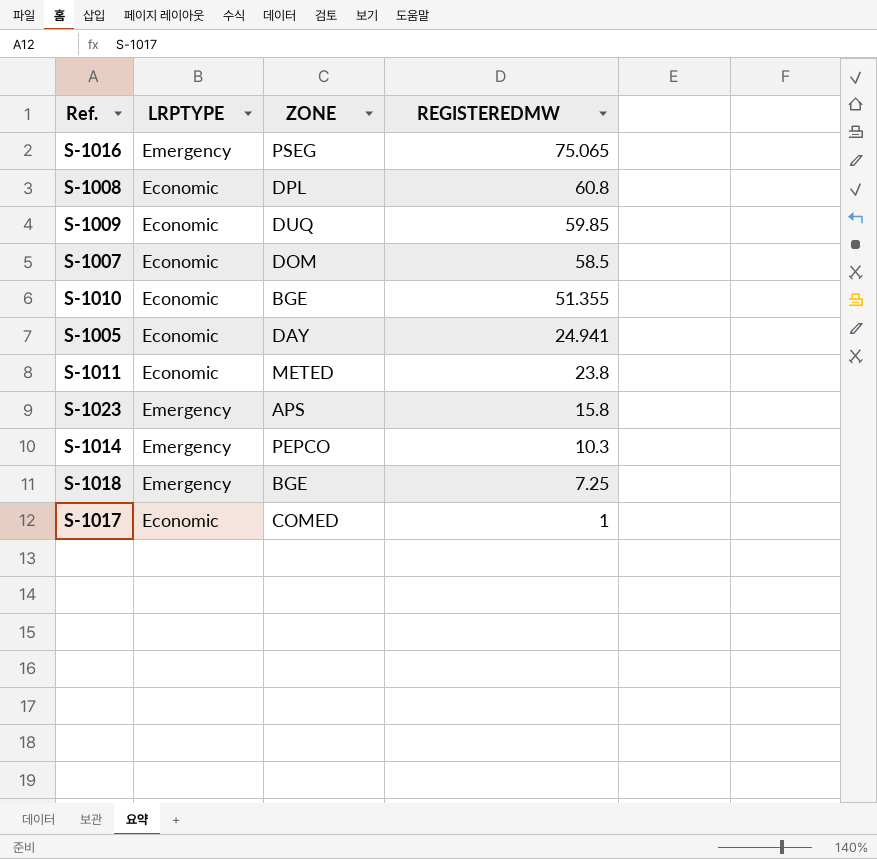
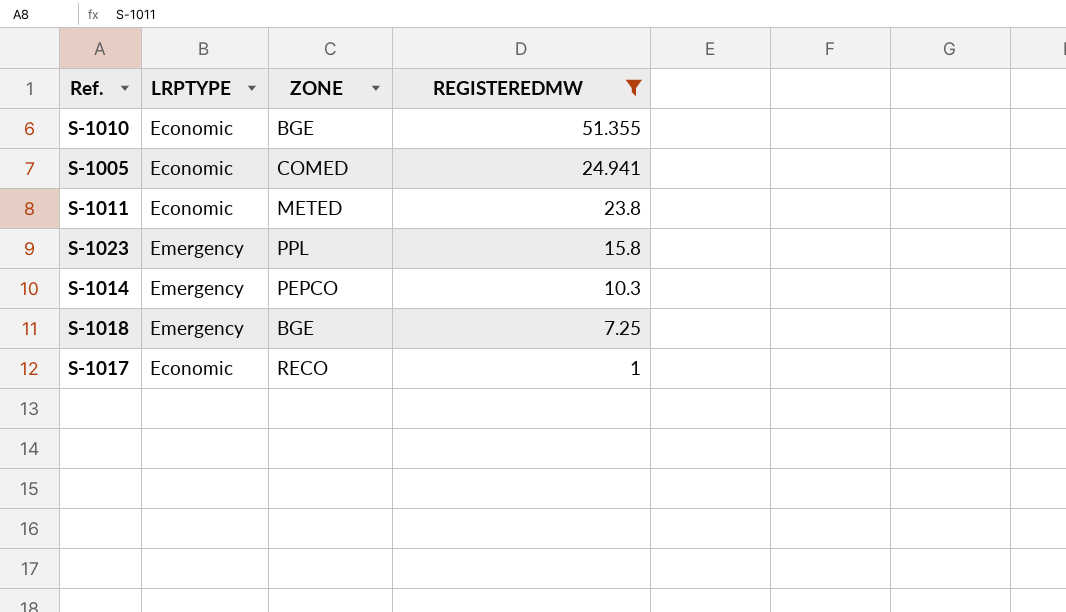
filter: none -> REGISTEREDMW <= 51.355
S-1005 | ZONE: DAY -> COMED
S-1023 | ZONE: APS -> PPL
S-1017 | ZONE: COMED -> RECO

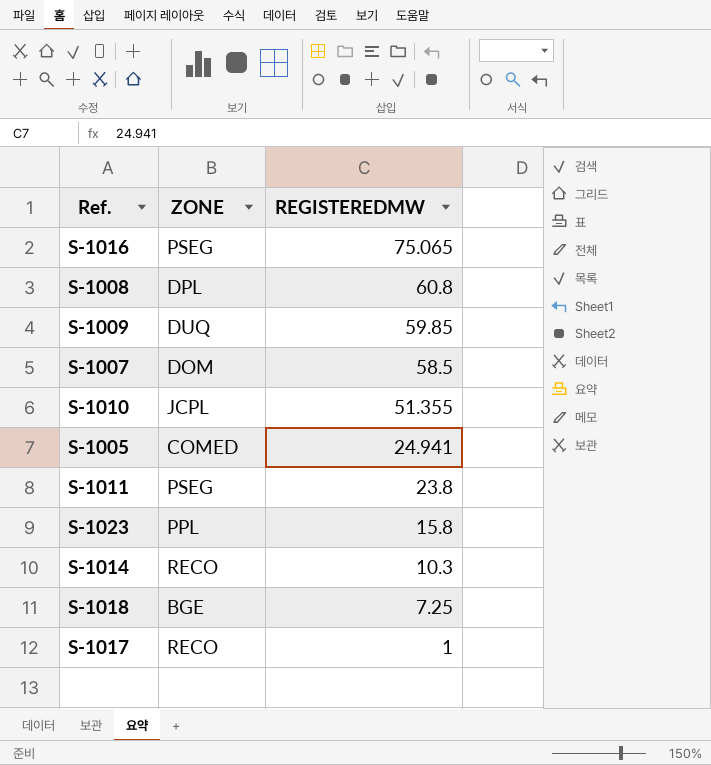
filter: REGISTEREDMW <= 51.355 -> none
column LRPTYPE | position: 2 -> none
S-1010 | ZONE: BGE -> JCPL
S-1011 | ZONE: METED -> PSEG
S-1014 | ZONE: PEPCO -> RECO

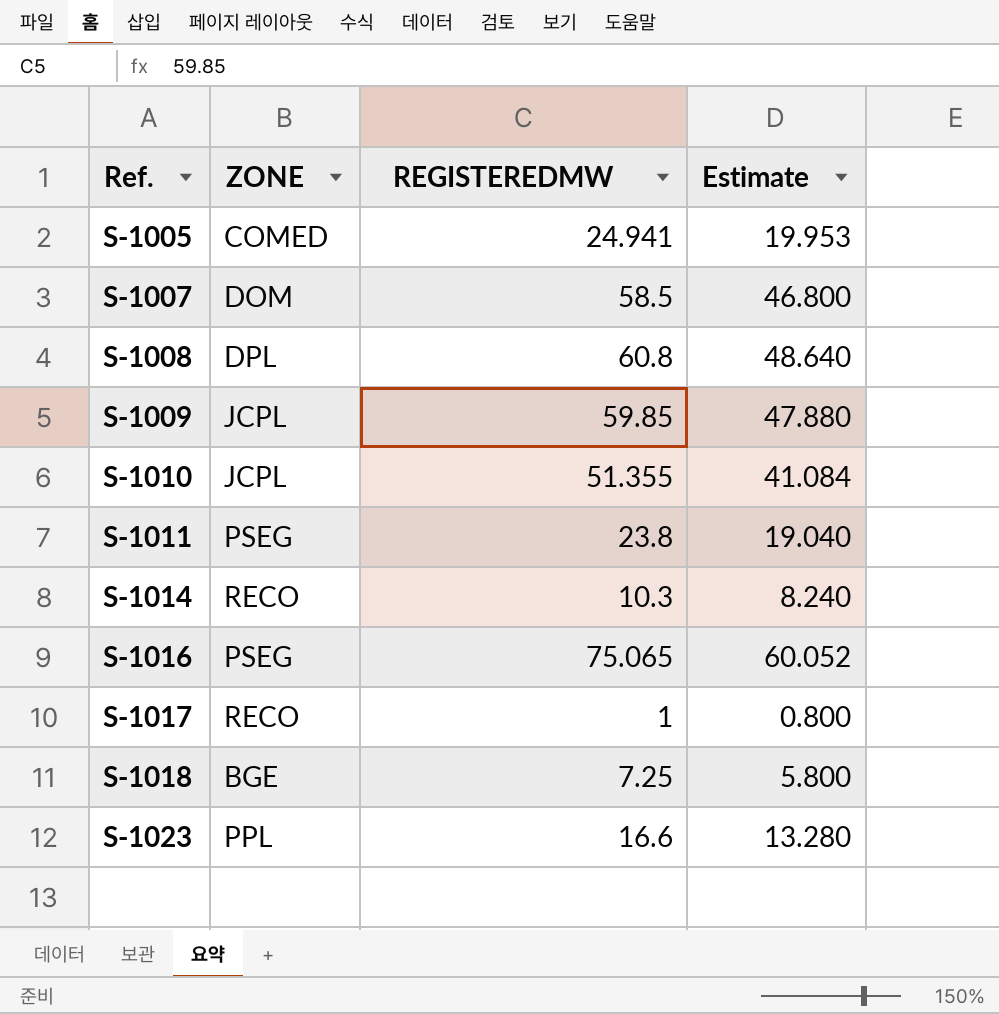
row order: REGISTEREDMW descending -> Ref. ascending
column Estimate | formula: none -> [REGISTEREDMW] * 0.8
S-1009 | ZONE: DUQ -> JCPL
S-1023 | REGISTEREDMW: 15.8 -> 16.6

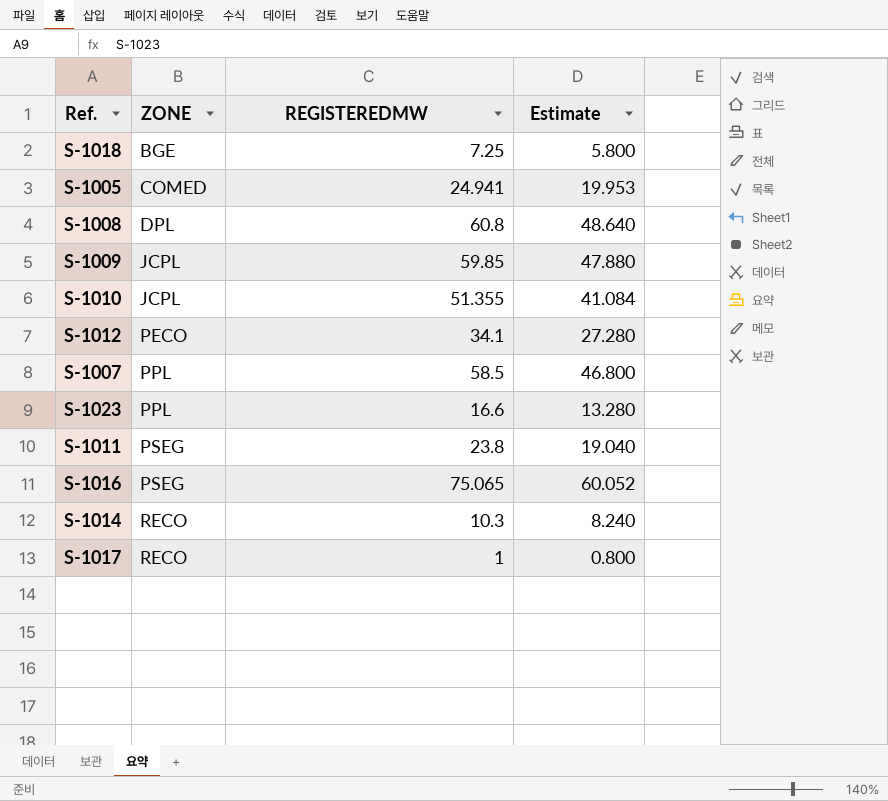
row order: Ref. ascending -> ZONE ascending
row S-1012: none -> PECO | 34.1 | 27.280
S-1007 | ZONE: DOM -> PPL

